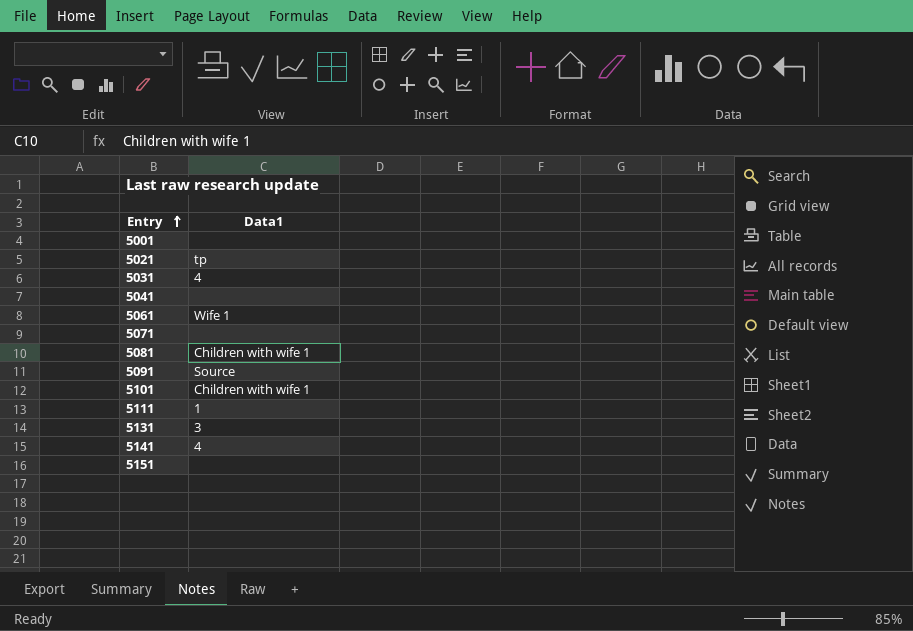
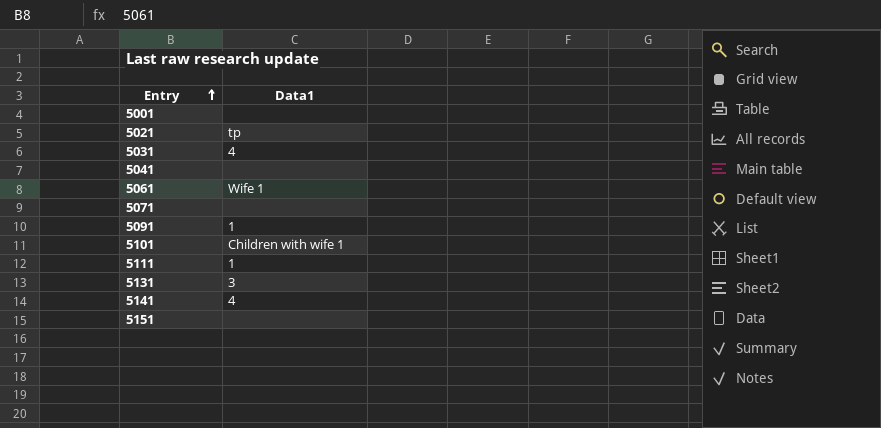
row 5081: Children with wife 1 -> none
5091 | Data1: Source -> 1

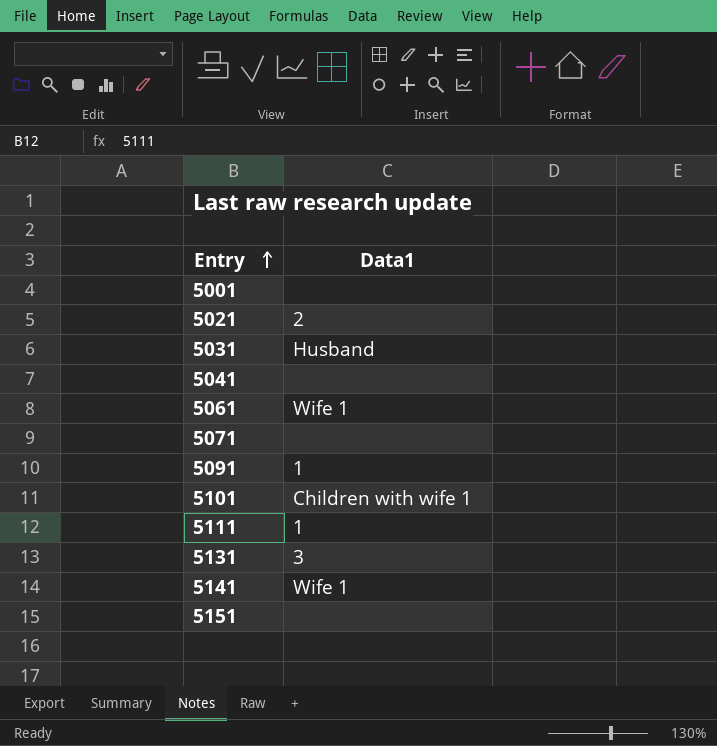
5021 | Data1: tp -> 2
5031 | Data1: 4 -> Husband
5141 | Data1: 4 -> Wife 1

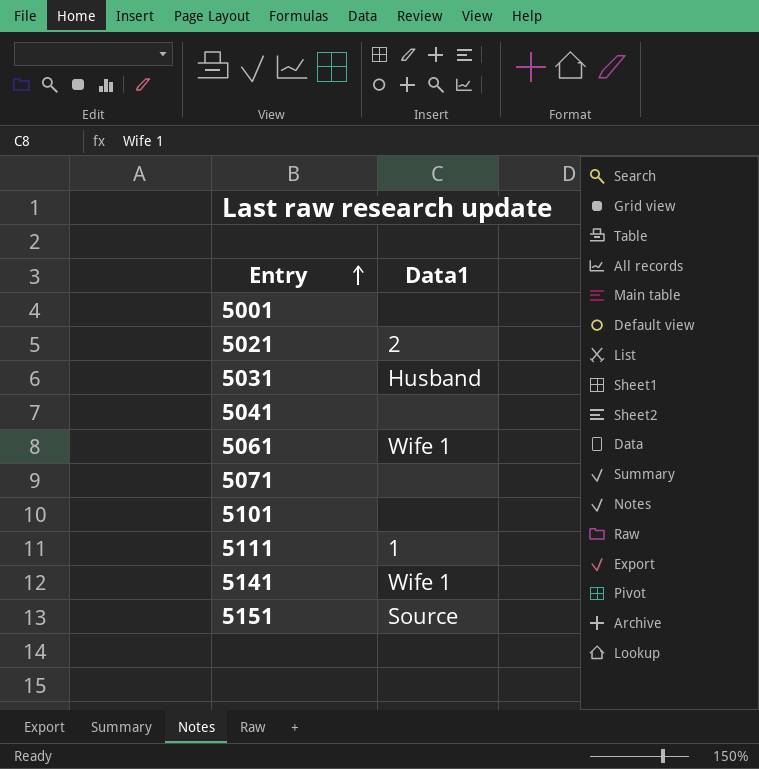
row 5091: 1 -> none
row 5131: 3 -> none
5101 | Data1: Children with wife 1 -> none
5151 | Data1: none -> Source

